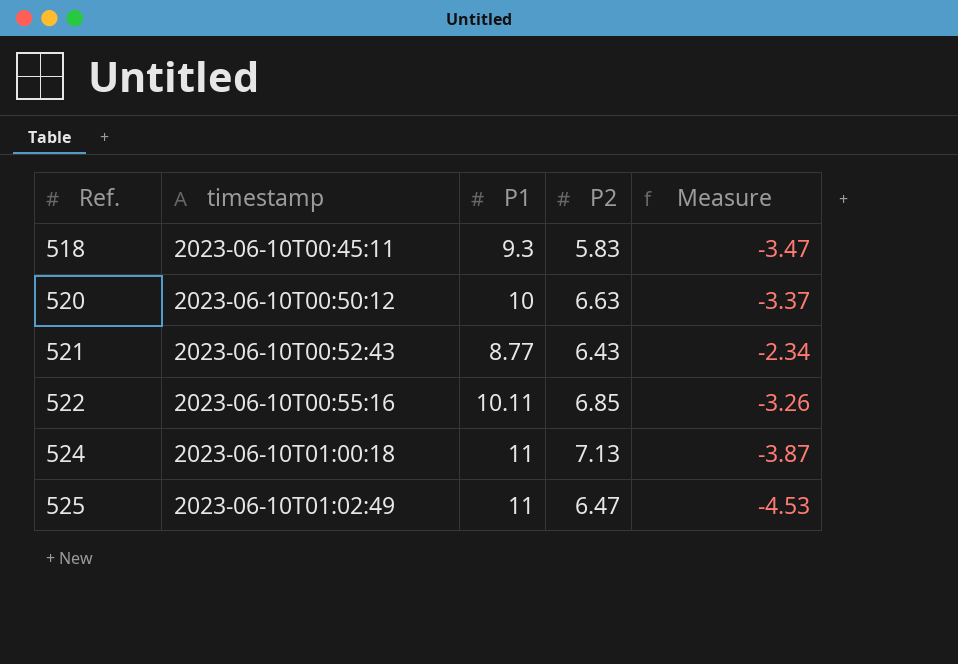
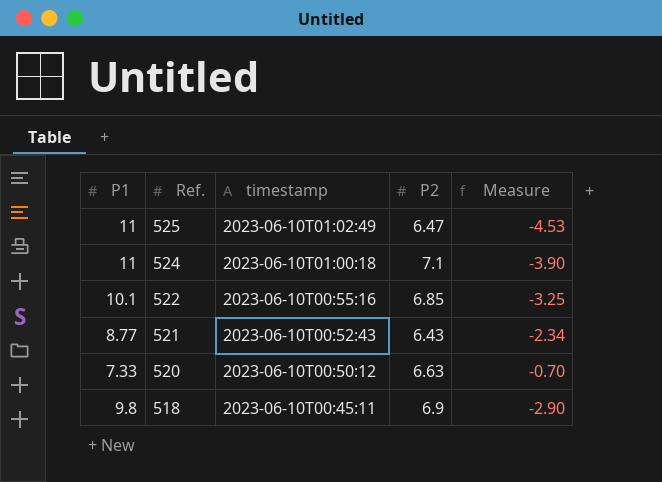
row order: Ref. ascending -> Ref. descending
column P1 | position: 3 -> 1
524 | P2: 7.13 -> 7.1
524 | Measure: -3.87 -> -3.90
522 | P1: 10.11 -> 10.1
522 | Measure: -3.26 -> -3.25
520 | P1: 10 -> 7.33
520 | Measure: -3.37 -> -0.70
518 | P1: 9.3 -> 9.8
518 | P2: 5.83 -> 6.9
518 | Measure: -3.47 -> -2.90

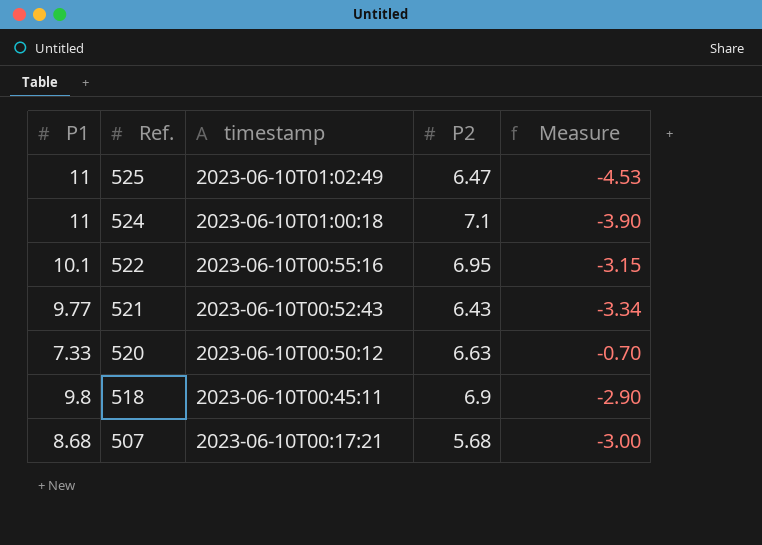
522 | P2: 6.85 -> 6.95
522 | Measure: -3.25 -> -3.15
521 | P1: 8.77 -> 9.77
521 | Measure: -2.34 -> -3.34
row 507: none -> 8.68 | 2023-06-10T00:17:21 | 5.68 | -3.00

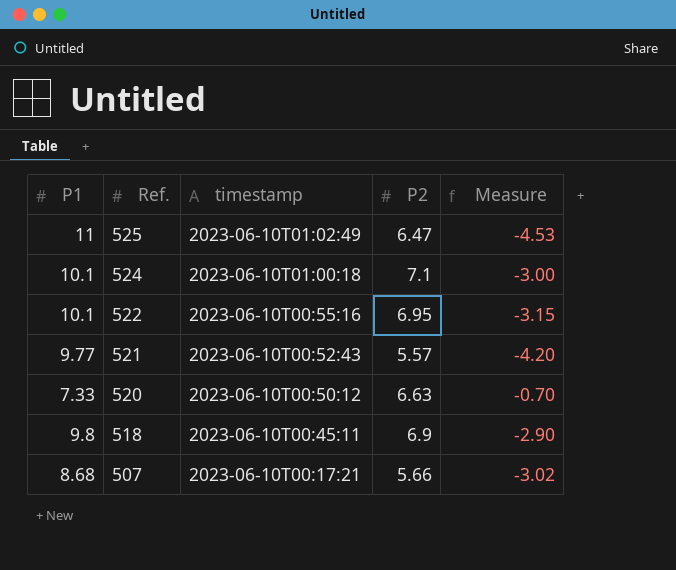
524 | P1: 11 -> 10.1
524 | Measure: -3.90 -> -3.00
521 | P2: 6.43 -> 5.57
521 | Measure: -3.34 -> -4.20
507 | P2: 5.68 -> 5.66
507 | Measure: -3.00 -> -3.02

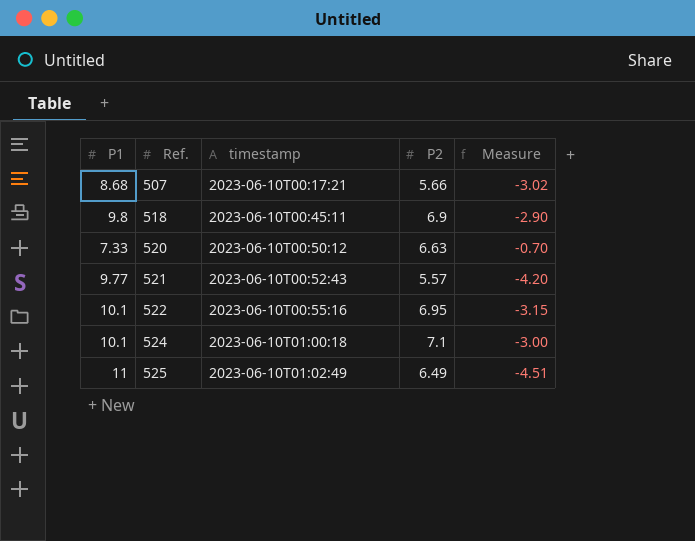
row order: Ref. descending -> Ref. ascending
525 | P2: 6.47 -> 6.49
525 | Measure: -4.53 -> -4.51

